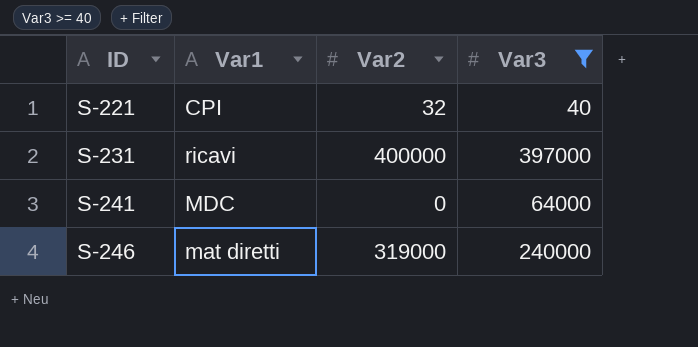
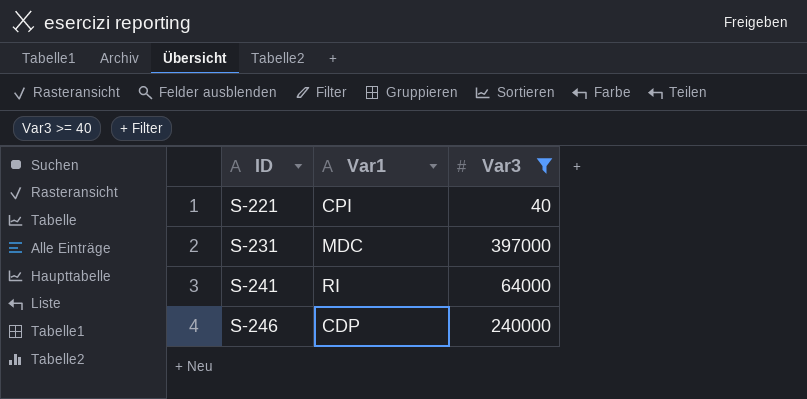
column Var2 | position: 3 -> none
S-231 | Var1: ricavi -> MDC
S-241 | Var1: MDC -> RI
S-246 | Var1: mat diretti -> CDP

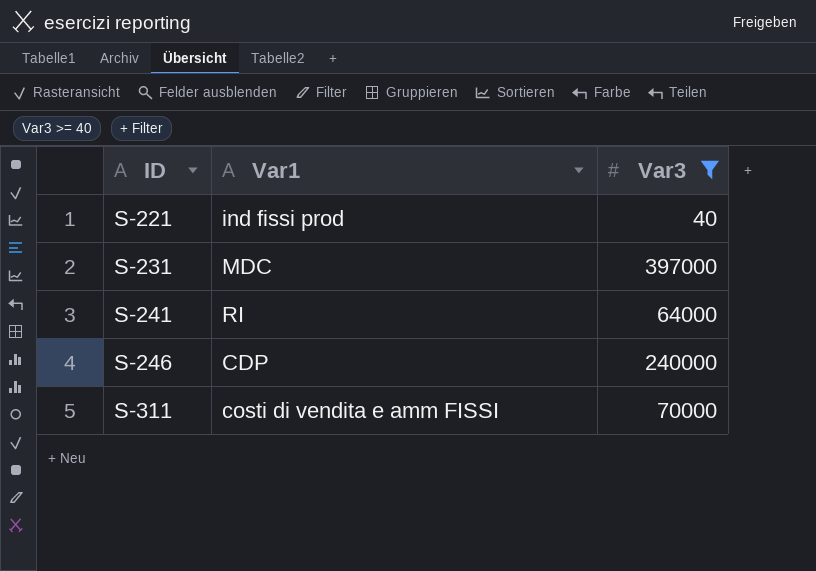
S-221 | Var1: CPI -> ind fissi prod
row S-311: none -> costi di vendita e amm FISSI | 70000

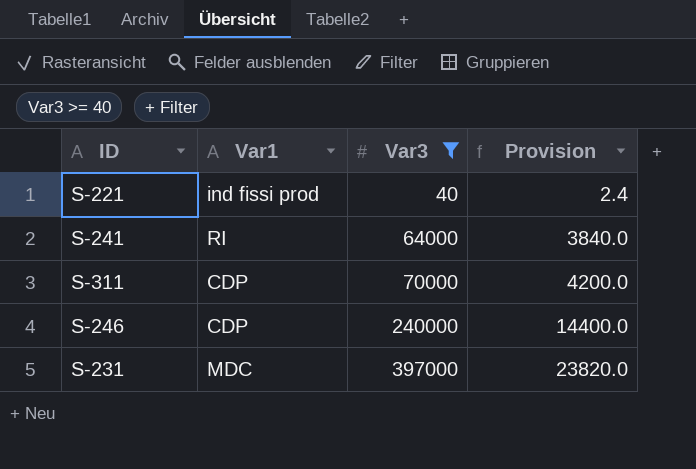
row order: ID ascending -> Var3 ascending
column Provision | formula: none -> [Var3] * 0.06
S-311 | Var1: costi di vendita e amm FISSI -> CDP

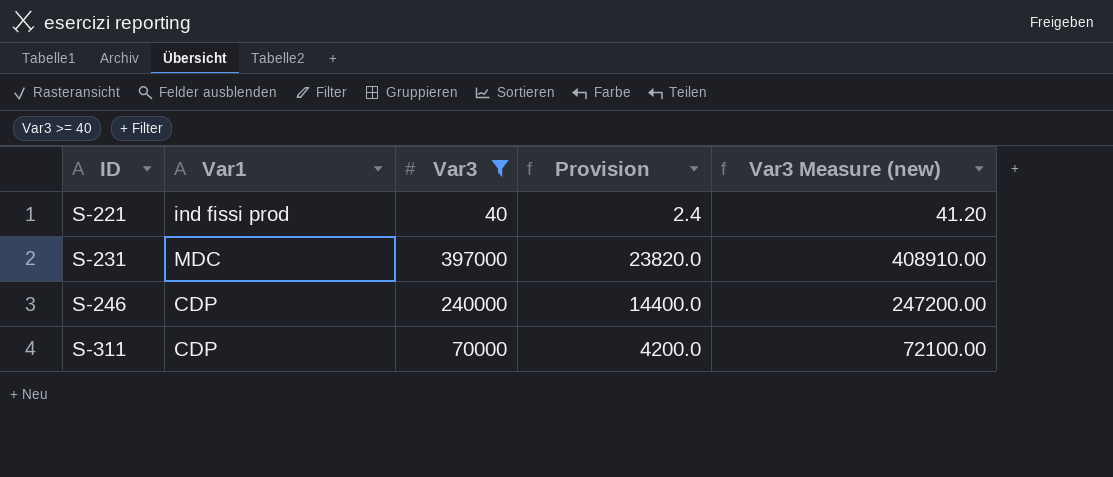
row order: Var3 ascending -> ID ascending
column Var3 Measure (new) | formula: none -> [Var3] * 1.03
row S-241: RI | 64000 | 3840.0 -> none

